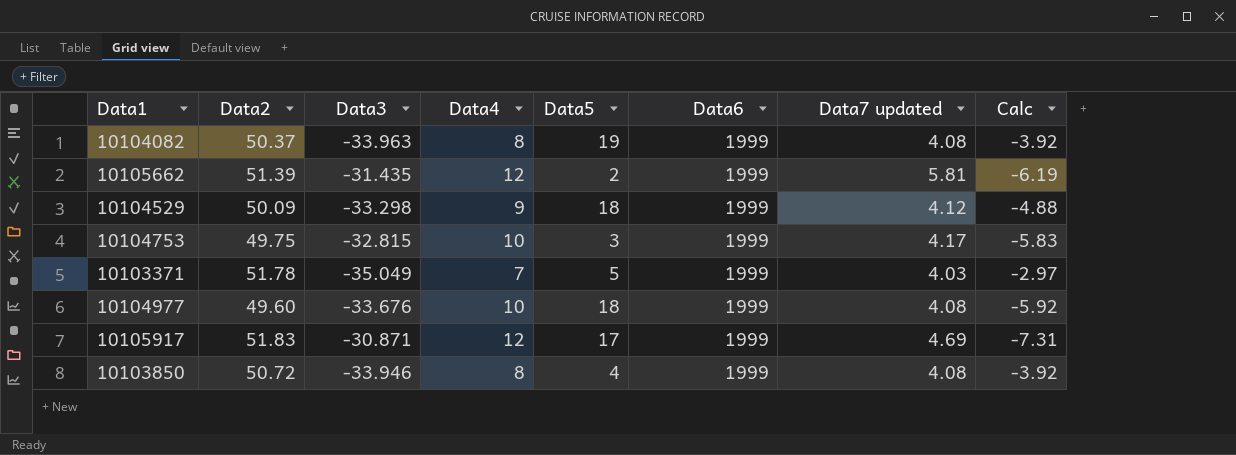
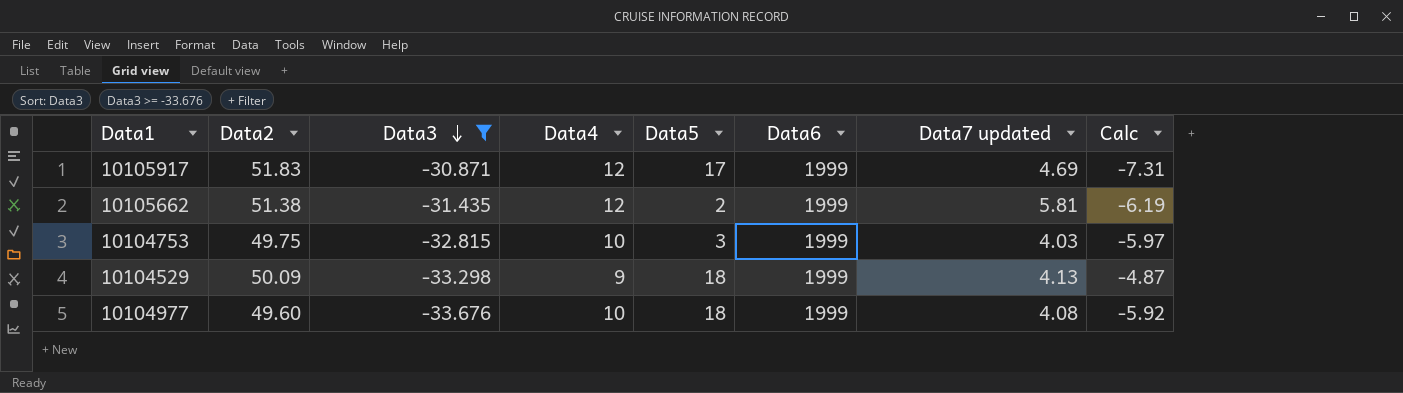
filter: none -> Data3 >= -33.676
row order: none -> Data3 descending
10105662 | Data2: 51.39 -> 51.38
10104753 | Data7 updated: 4.17 -> 4.03
10104753 | Calc: -5.83 -> -5.97
10104529 | Data7 updated: 4.12 -> 4.13
10104529 | Calc: -4.88 -> -4.87

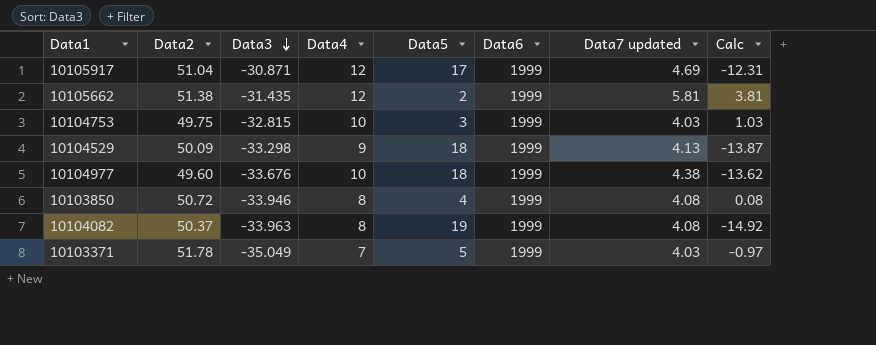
filter: Data3 >= -33.676 -> none
column Calc | formula: [Data7 updated] - [Data4] -> [Data7 updated] - [Data5]
10105917 | Data2: 51.83 -> 51.04
10104977 | Data7 updated: 4.08 -> 4.38

